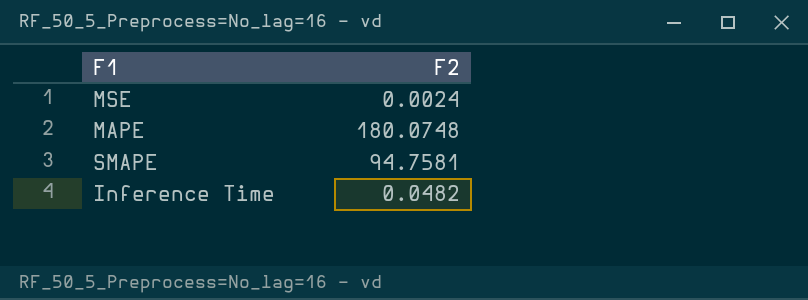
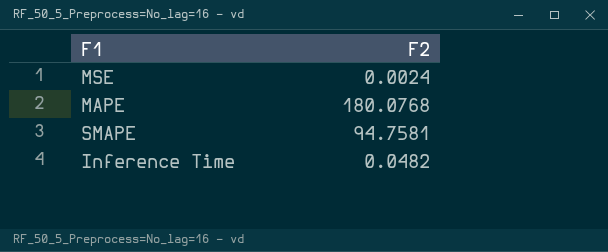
MAPE | F2: 180.0748 -> 180.0768

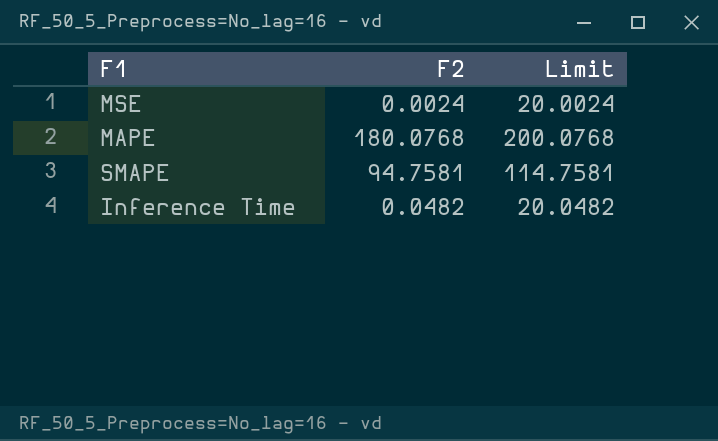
column Limit | formula: none -> [F2] + 20

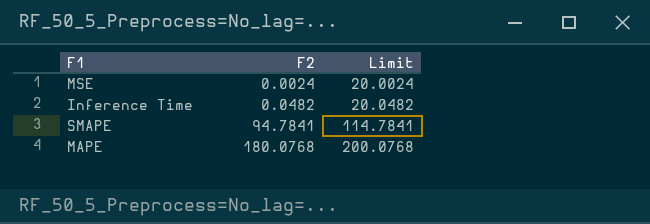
row order: none -> F2 ascending
SMAPE | F2: 94.7581 -> 94.7841
SMAPE | Limit: 114.7581 -> 114.7841

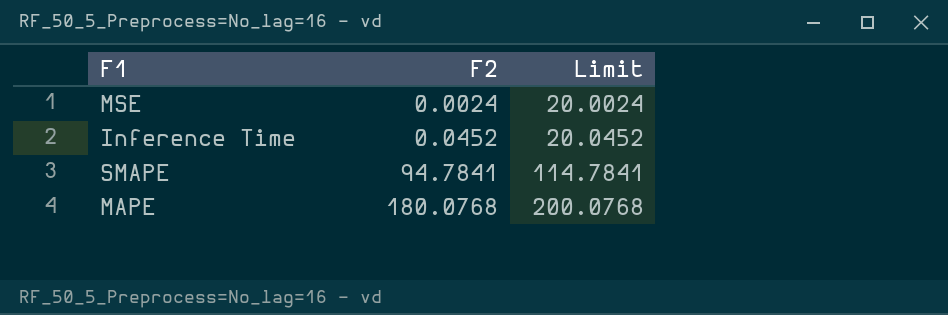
Inference Time | F2: 0.0482 -> 0.0452
Inference Time | Limit: 20.0482 -> 20.0452

